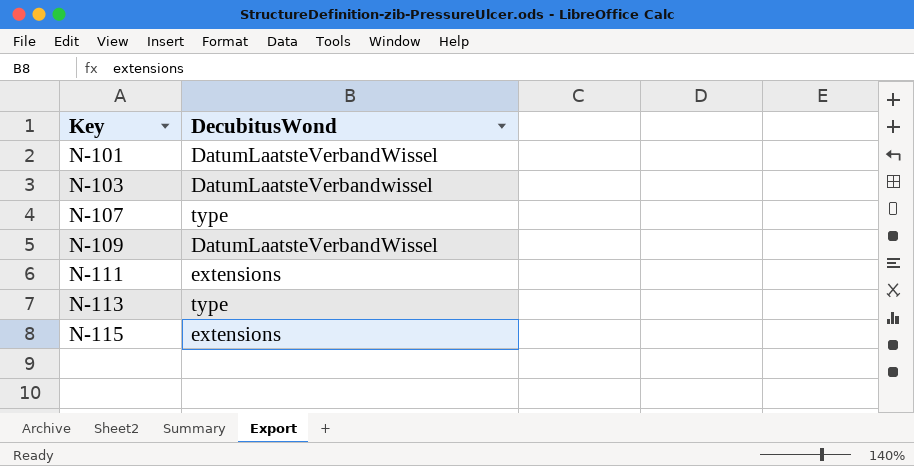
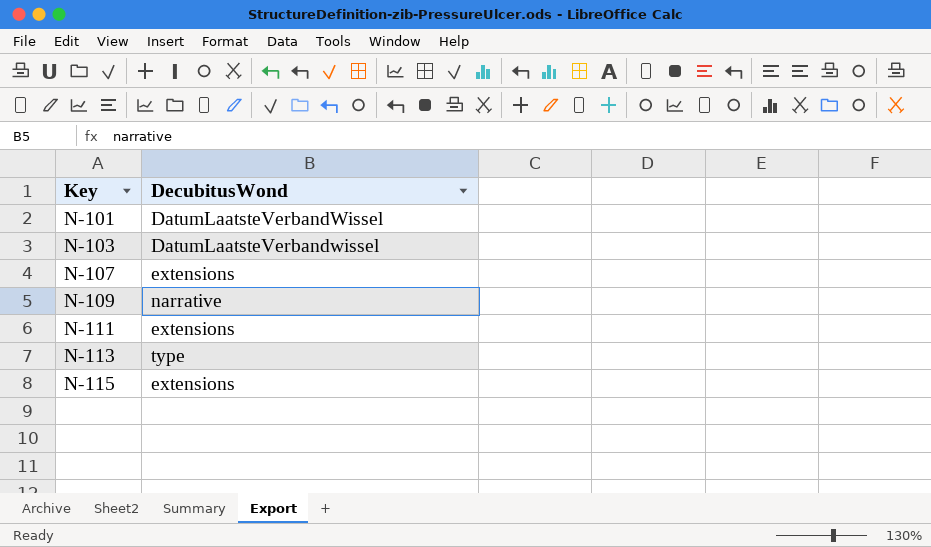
N-107 | DecubitusWond: type -> extensions
N-109 | DecubitusWond: DatumLaatsteVerbandWissel -> narrative

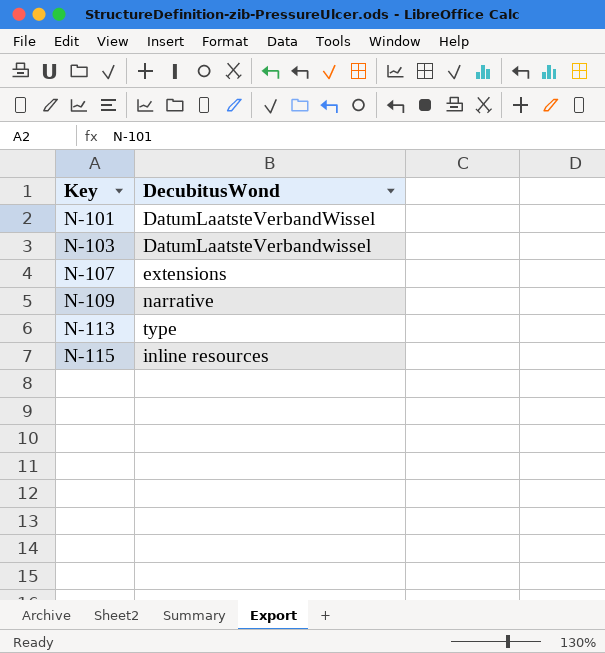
row N-111: extensions -> none
N-115 | DecubitusWond: extensions -> inline resources

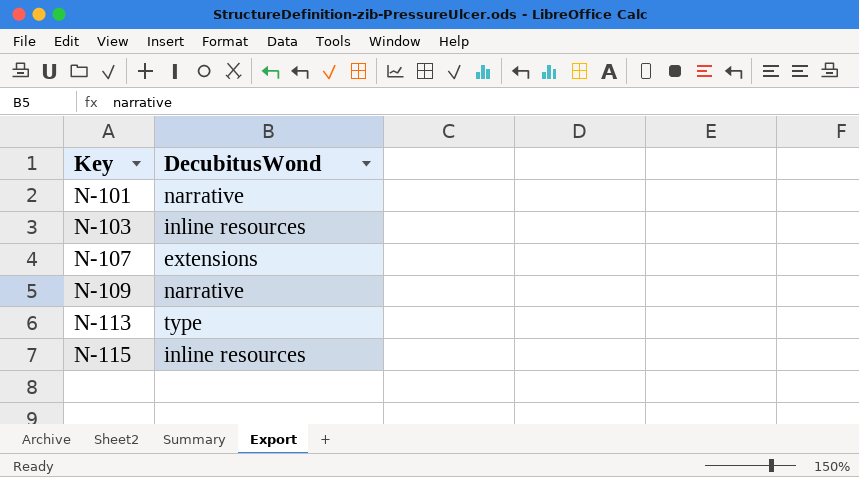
N-101 | DecubitusWond: DatumLaatsteVerbandWissel -> narrative
N-103 | DecubitusWond: DatumLaatsteVerbandwissel -> inline resources

